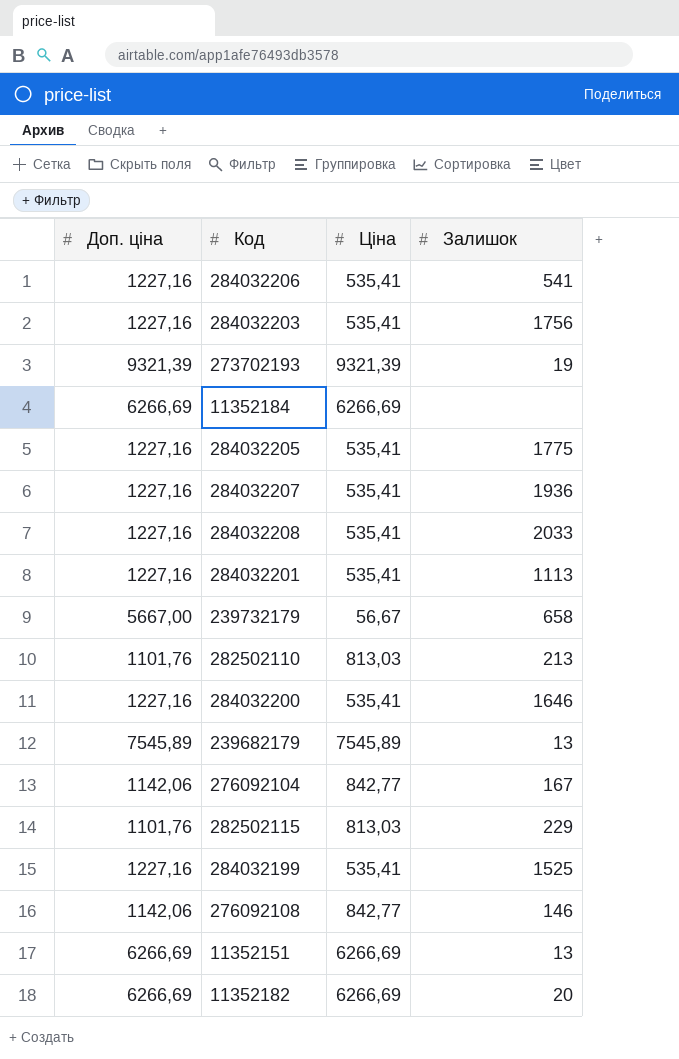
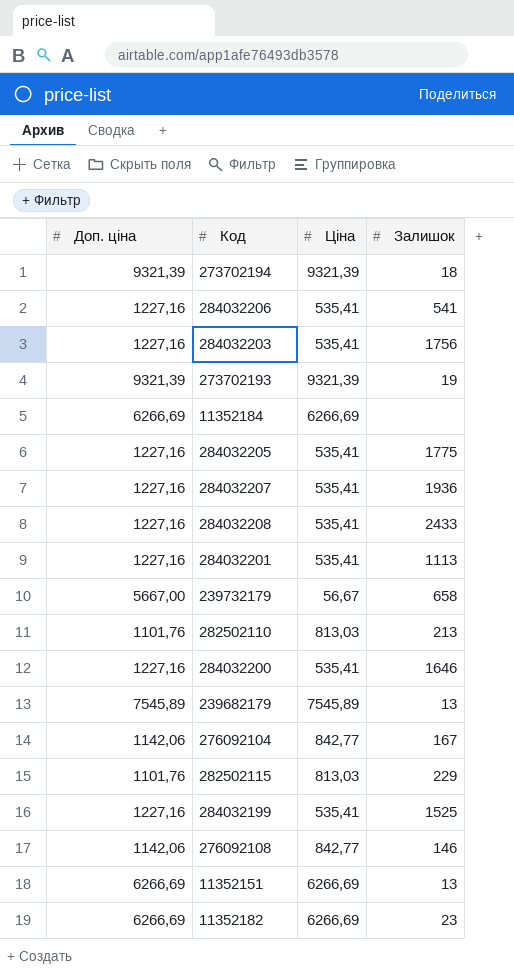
row 273702194: none -> 9321,39 | 9321,39 | 18
284032208 | Залишок: 2033 -> 2433
11352182 | Залишок: 20 -> 23

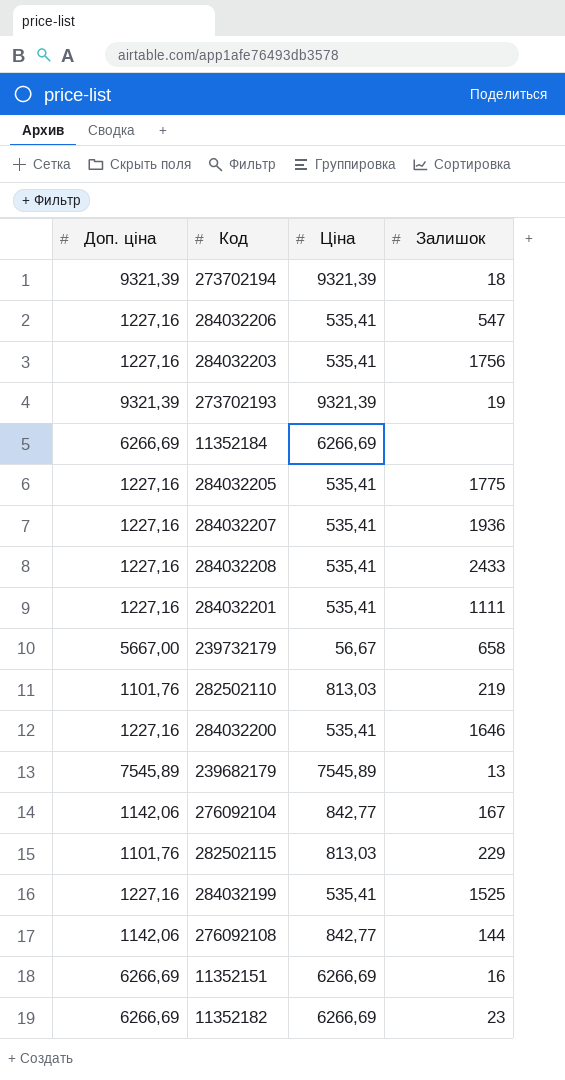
284032206 | Залишок: 541 -> 547
284032201 | Залишок: 1113 -> 1111
282502110 | Залишок: 213 -> 219
276092108 | Залишок: 146 -> 144
11352151 | Залишок: 13 -> 16

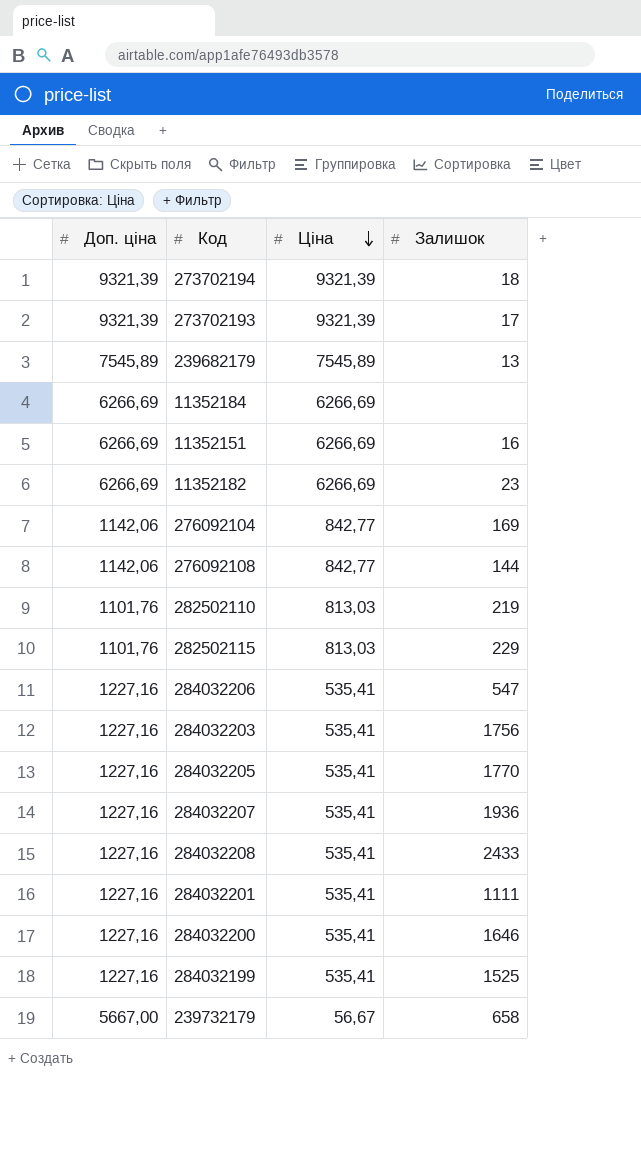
row order: none -> Ціна descending
273702193 | Залишок: 19 -> 17
276092104 | Залишок: 167 -> 169
284032205 | Залишок: 1775 -> 1770

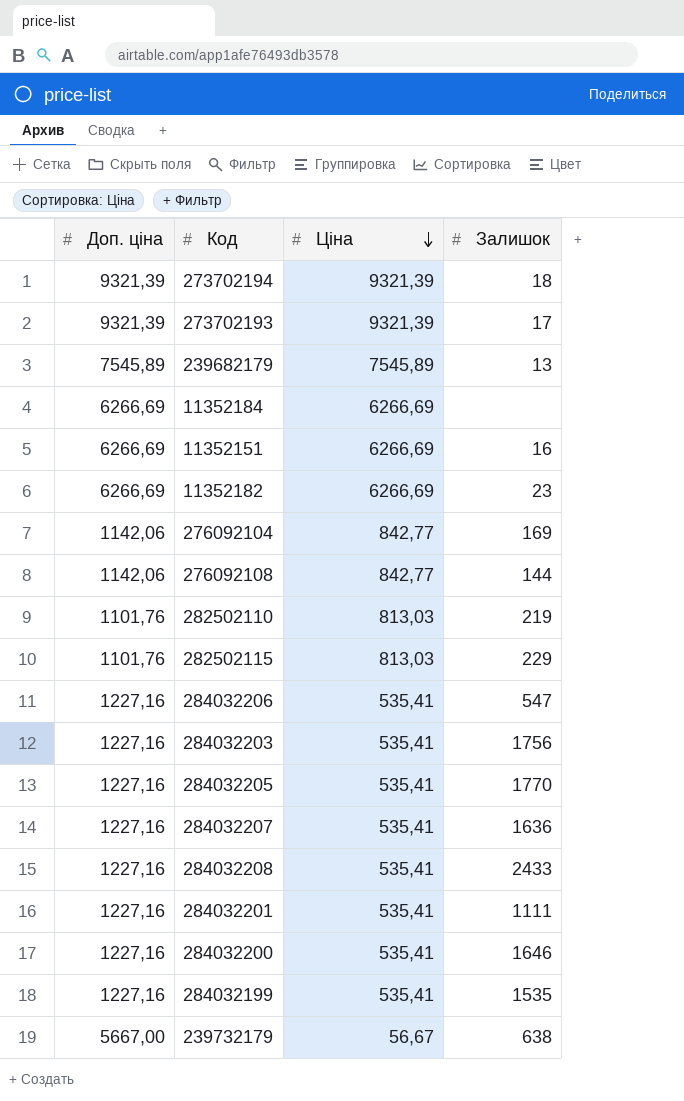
284032207 | Залишок: 1936 -> 1636
284032199 | Залишок: 1525 -> 1535
239732179 | Залишок: 658 -> 638

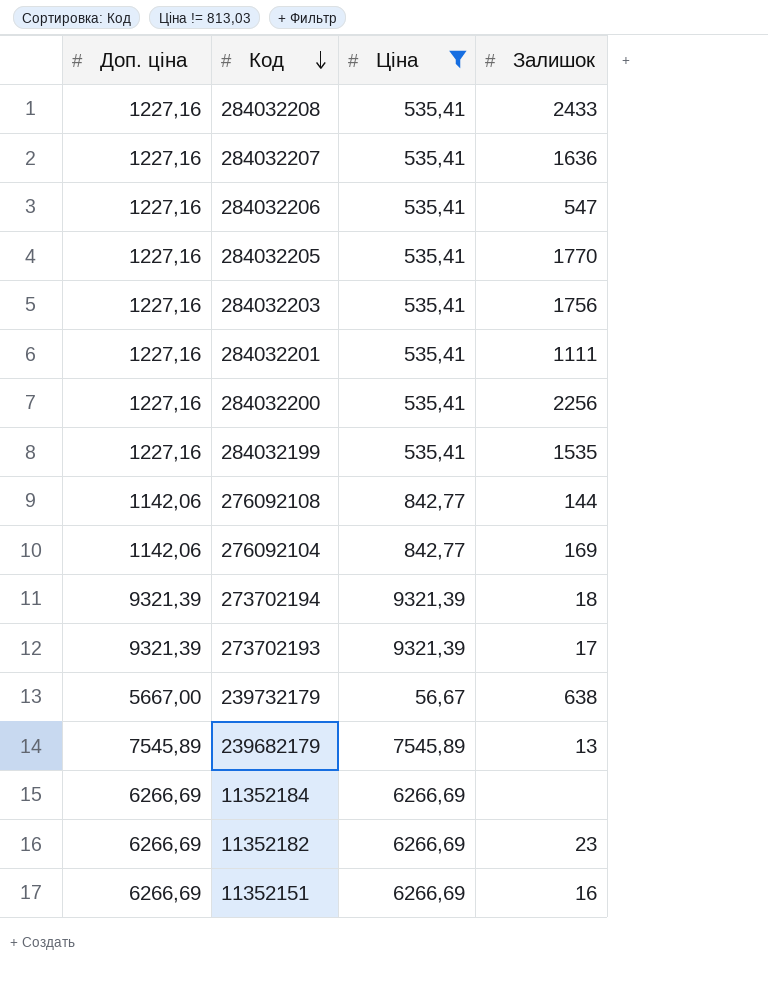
filter: none -> Ціна != 813,03
row order: Ціна descending -> Код descending
284032200 | Залишок: 1646 -> 2256

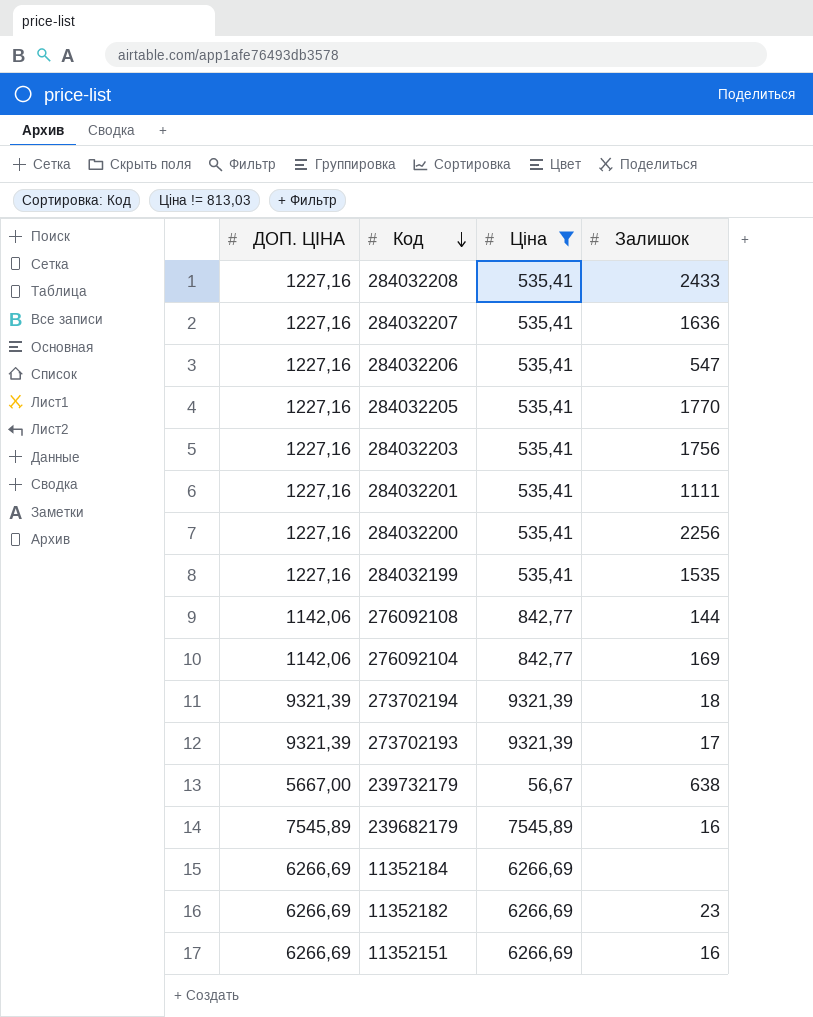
column name: Доп. ціна -> ДОП. ЦІНА
239682179 | Залишок: 13 -> 16

